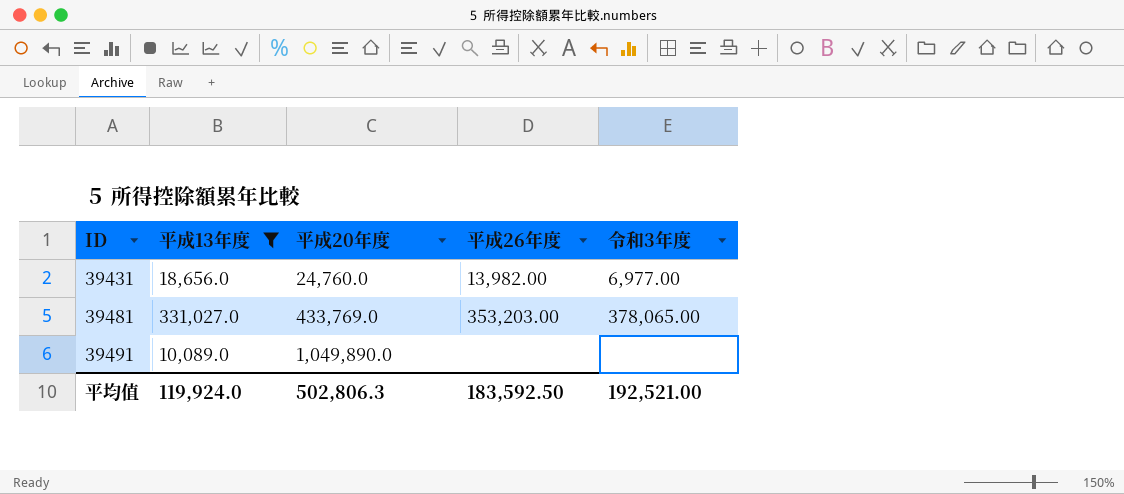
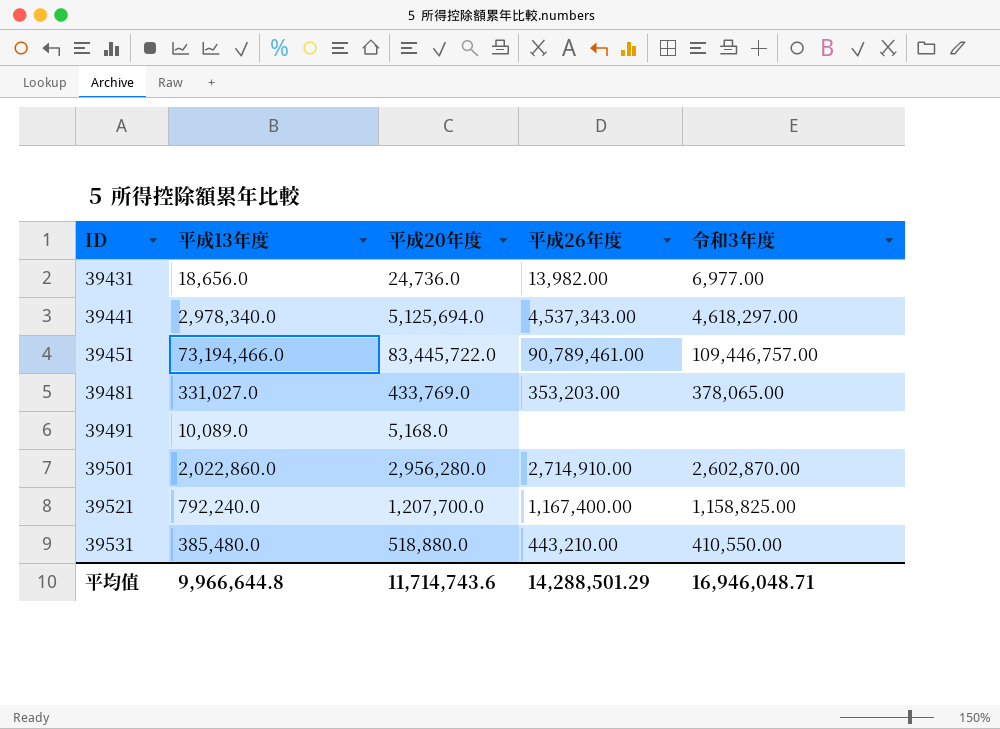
filter: 平成13年度 <= 331,027.0 -> none
39431 | 平成20年度: 24,760.0 -> 24,736.0
39491 | 平成20年度: 1,049,890.0 -> 5,168.0
平均值 | 平成13年度: 119,924.0 -> 9,966,644.8
平均值 | 平成20年度: 502,806.3 -> 11,714,743.6
平均值 | 平成26年度: 183,592.50 -> 14,288,501.29
平均值 | 令和3年度: 192,521.00 -> 16,946,048.71

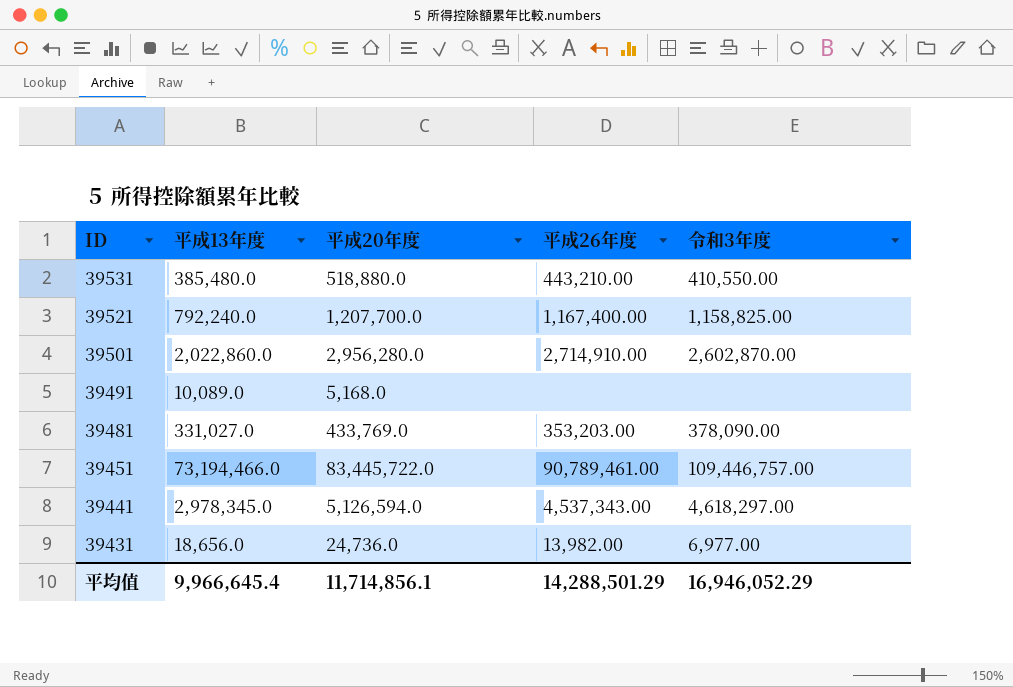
row order: ID ascending -> ID descending
39481 | 令和3年度: 378,065.00 -> 378,090.00
39441 | 平成13年度: 2,978,340.0 -> 2,978,345.0
39441 | 平成20年度: 5,125,694.0 -> 5,126,594.0
平均值 | 平成13年度: 9,966,644.8 -> 9,966,645.4
平均值 | 平成20年度: 11,714,743.6 -> 11,714,856.1
平均值 | 令和3年度: 16,946,048.71 -> 16,946,052.29

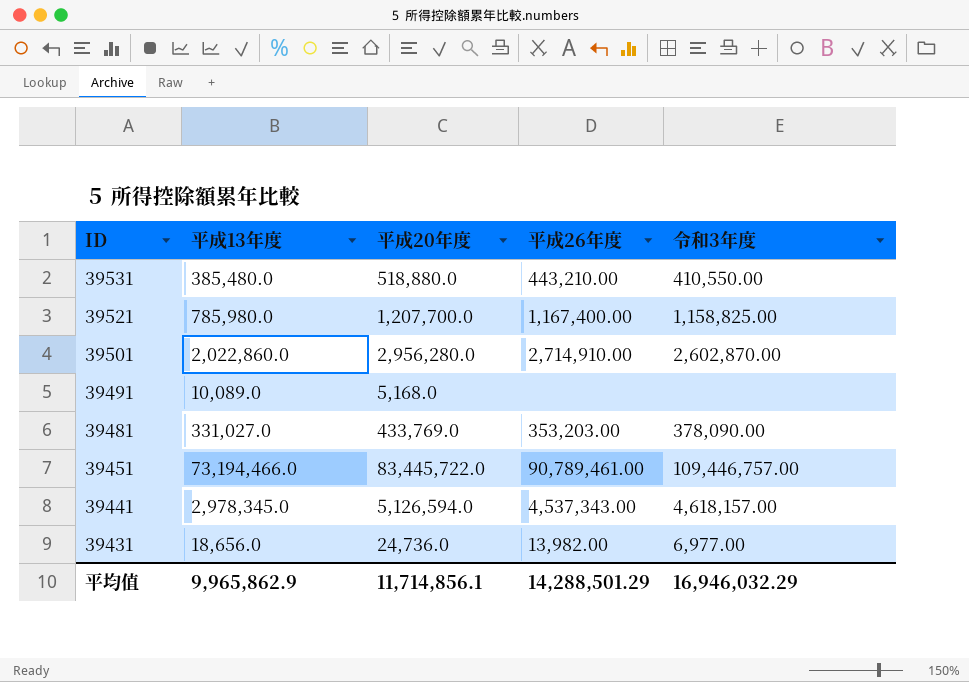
39521 | 平成13年度: 792,240.0 -> 785,980.0
39441 | 令和3年度: 4,618,297.00 -> 4,618,157.00
平均值 | 平成13年度: 9,966,645.4 -> 9,965,862.9
平均值 | 令和3年度: 16,946,052.29 -> 16,946,032.29

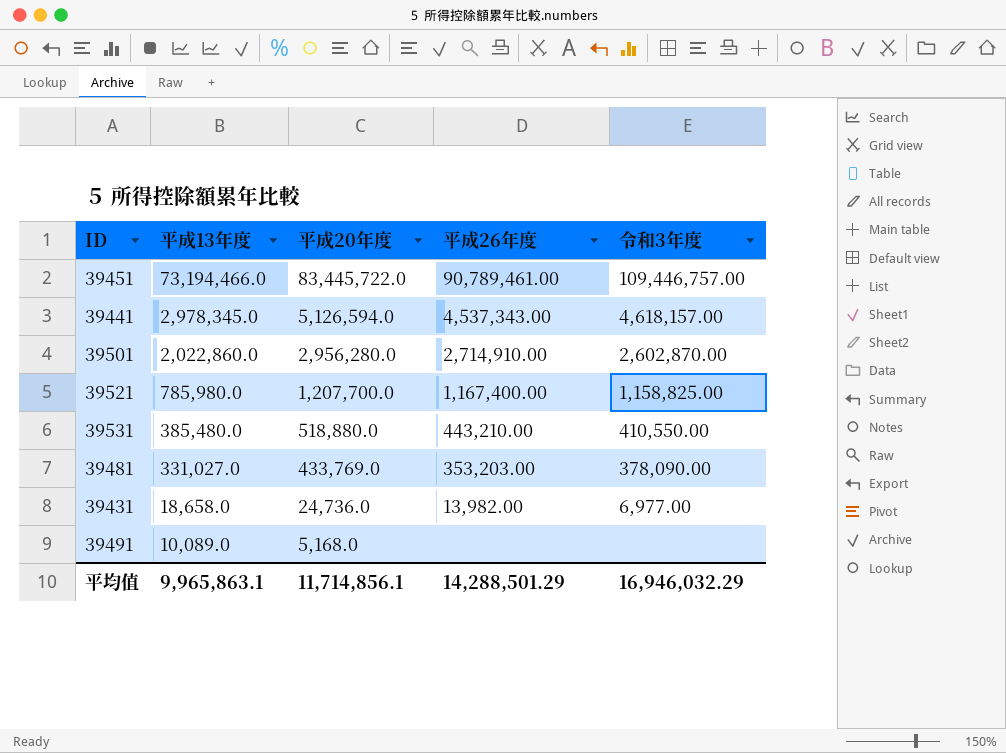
row order: ID descending -> 平成13年度 descending
39431 | 平成13年度: 18,656.0 -> 18,658.0
平均值 | 平成13年度: 9,965,862.9 -> 9,965,863.1

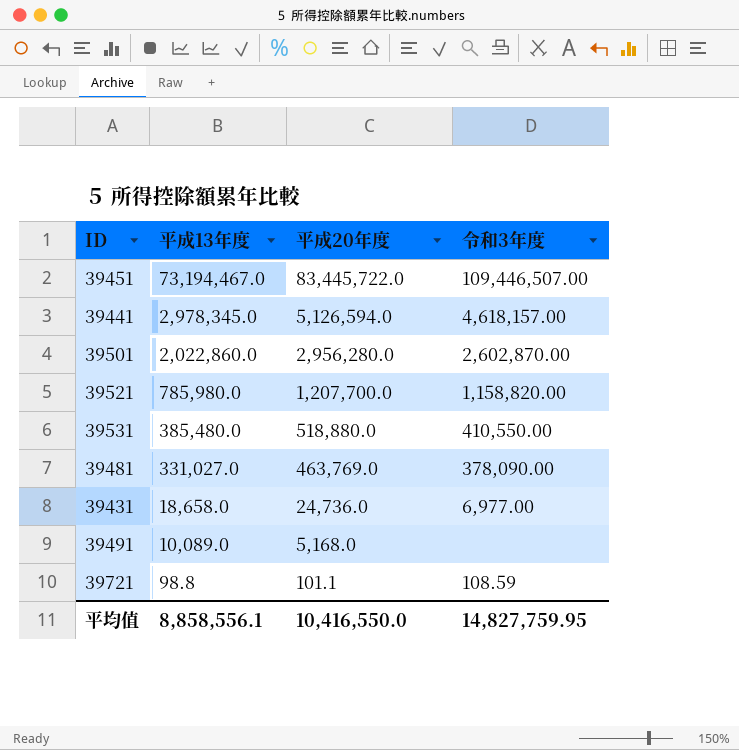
column 平成26年度 | position: 4 -> none
39451 | 平成13年度: 73,194,466.0 -> 73,194,467.0
39451 | 令和3年度: 109,446,757.00 -> 109,446,507.00
39521 | 令和3年度: 1,158,825.00 -> 1,158,820.00
39481 | 平成20年度: 433,769.0 -> 463,769.0
row 39721: none -> 98.8 | 101.1 | 108.59
平均值 | 平成13年度: 9,965,863.1 -> 8,858,556.1
平均值 | 平成20年度: 11,714,856.1 -> 10,416,550.0
平均值 | 令和3年度: 16,946,032.29 -> 14,827,759.95

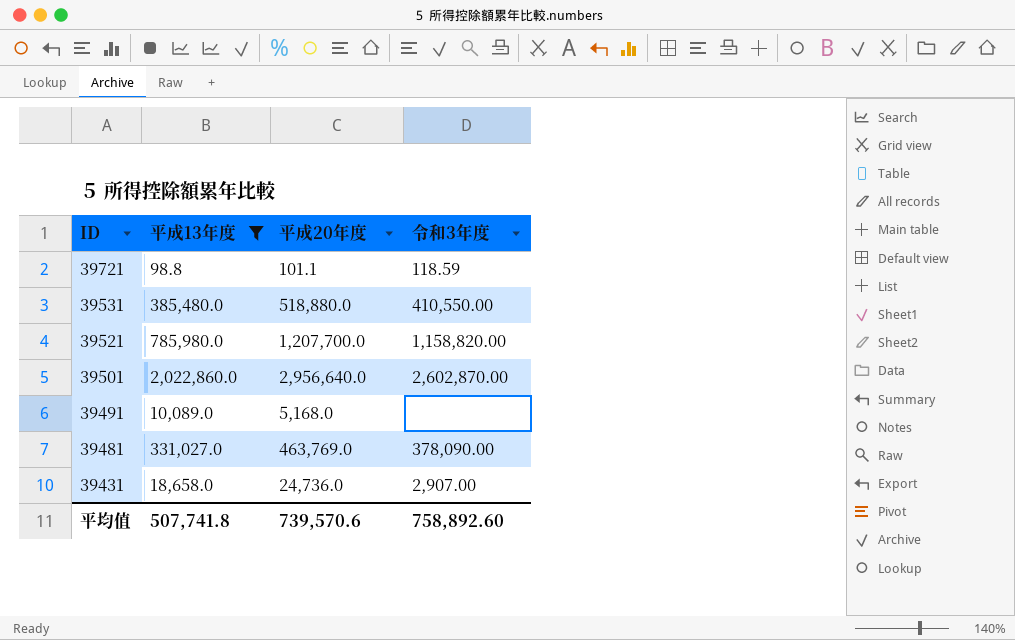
filter: none -> 平成13年度 <= 2,022,860.0
row order: 平成13年度 descending -> ID descending
39721 | 令和3年度: 108.59 -> 118.59
39501 | 平成20年度: 2,956,280.0 -> 2,956,640.0
39431 | 令和3年度: 6,977.00 -> 2,907.00
平均值 | 平成13年度: 8,858,556.1 -> 507,741.8
平均值 | 平成20年度: 10,416,550.0 -> 739,570.6
平均值 | 令和3年度: 14,827,759.95 -> 758,892.60

